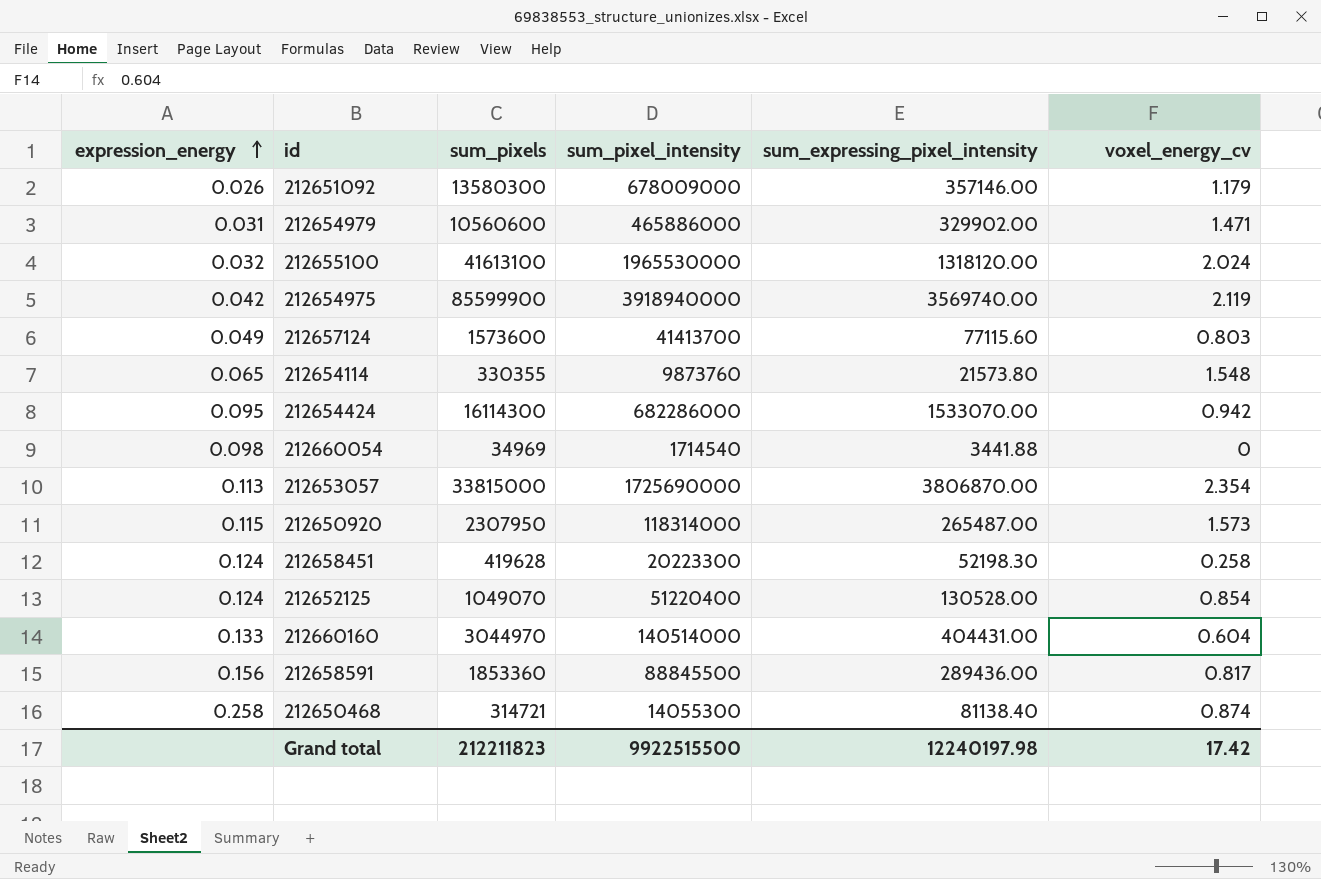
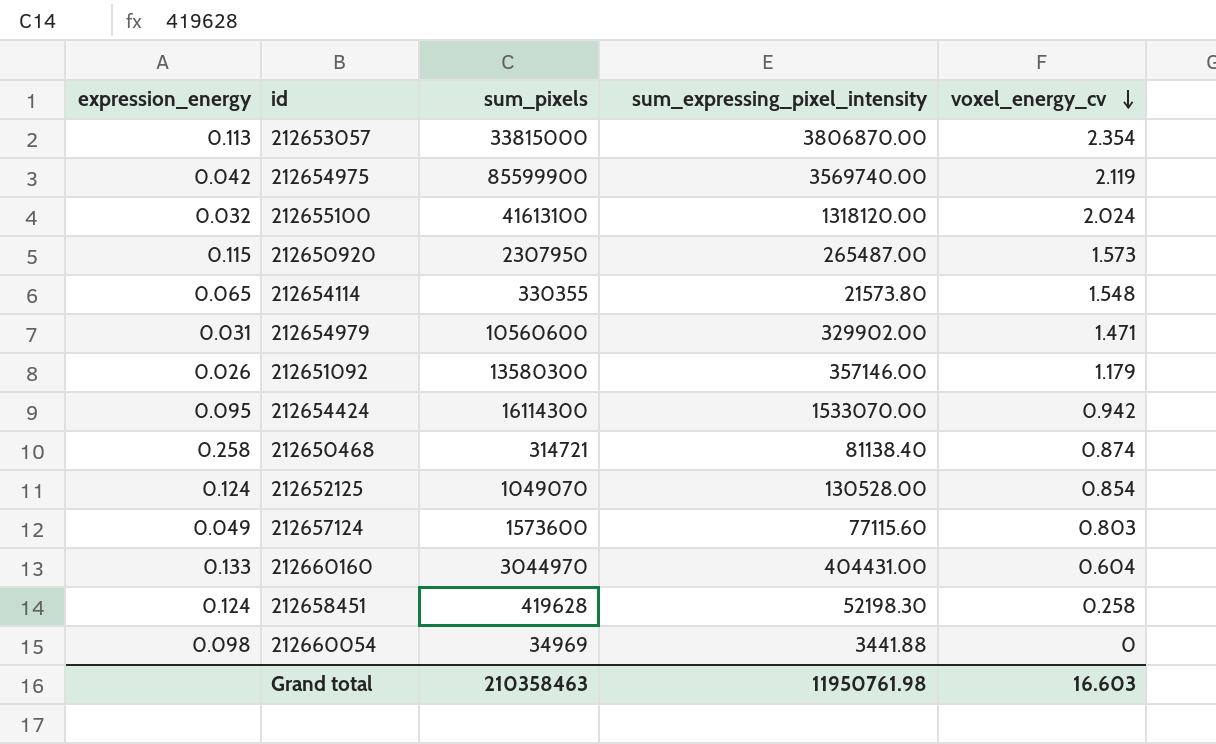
row order: expression_energy ascending -> voxel_energy_cv descending
column sum_pixel_intensity | position: 4 -> none
row 212658591: 0.156 | 1853360 | 88845500 | 289436.00 | 0.817 -> none
Grand total | sum_pixels: 212211823 -> 210358463
Grand total | sum_expressing_pixel_intensity: 12240197.98 -> 11950761.98
Grand total | voxel_energy_cv: 17.42 -> 16.603

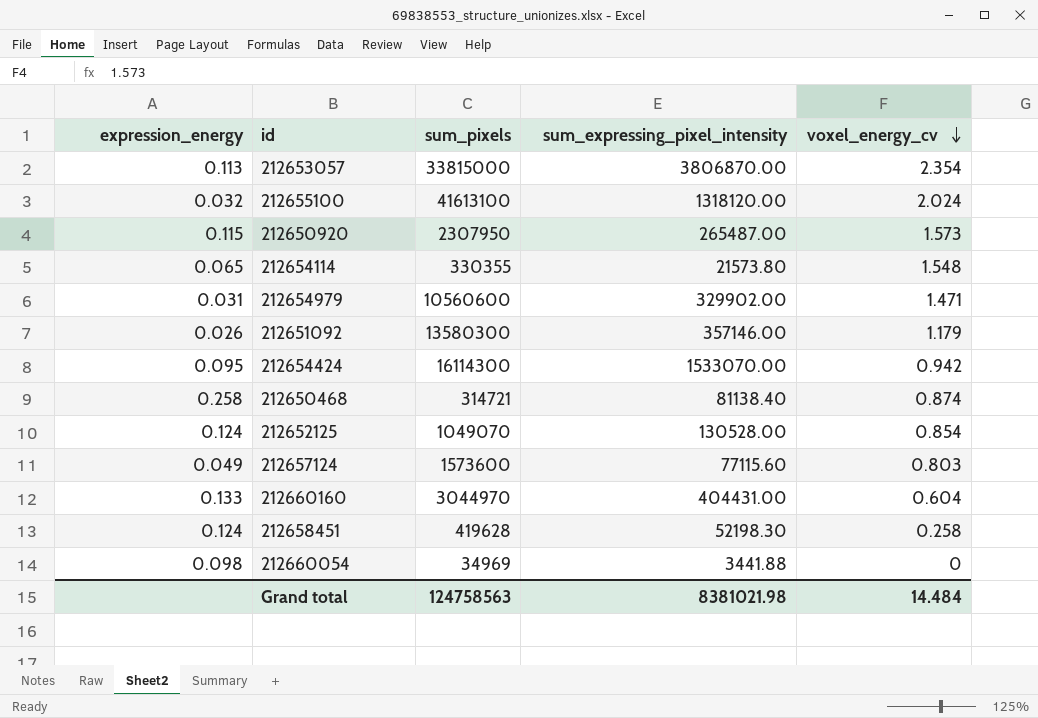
row 212654975: 0.042 | 85599900 | 3569740.00 | 2.119 -> none
Grand total | sum_pixels: 210358463 -> 124758563
Grand total | sum_expressing_pixel_intensity: 11950761.98 -> 8381021.98
Grand total | voxel_energy_cv: 16.603 -> 14.484

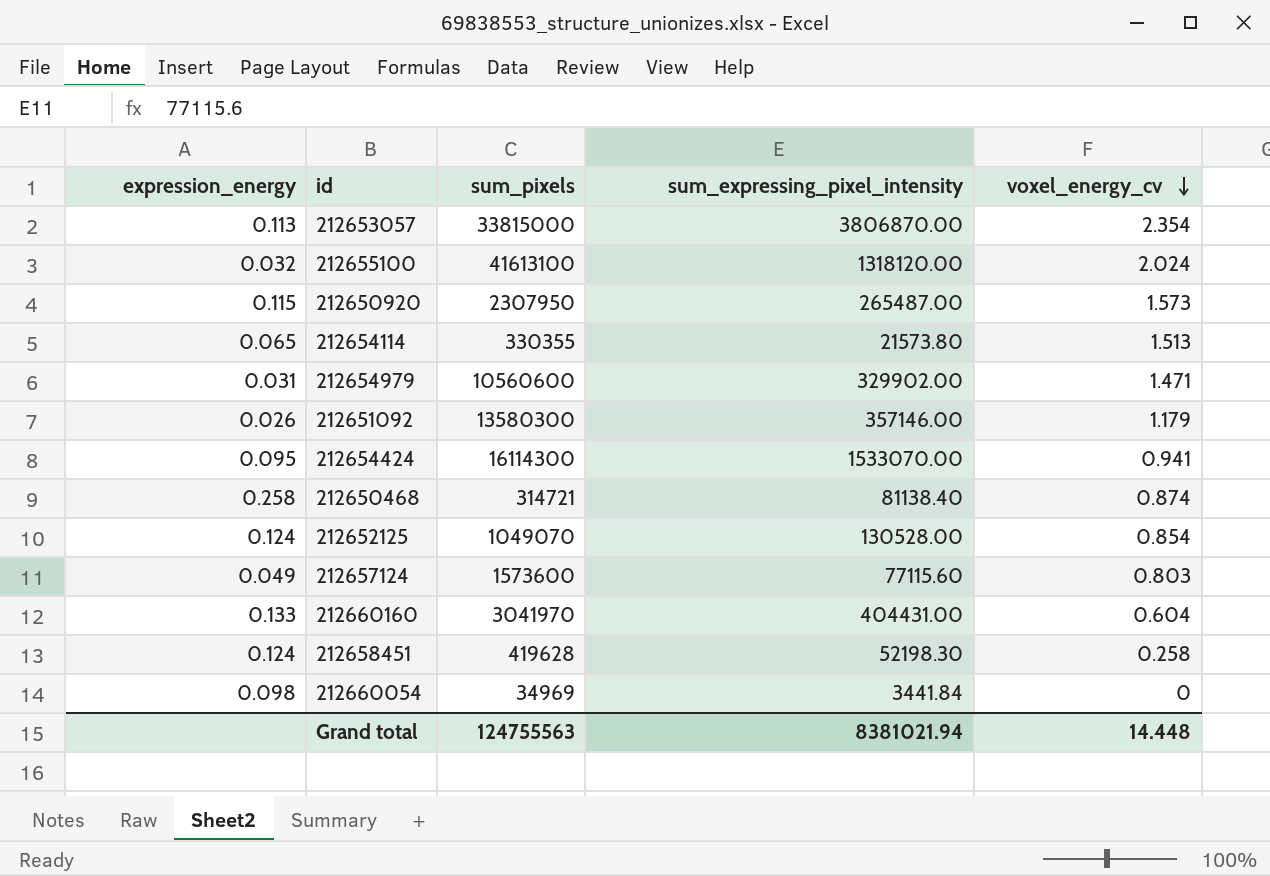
212654114 | voxel_energy_cv: 1.548 -> 1.513
212654424 | voxel_energy_cv: 0.942 -> 0.941
212660160 | sum_pixels: 3044970 -> 3041970
212660054 | sum_expressing_pixel_intensity: 3441.88 -> 3441.84
Grand total | sum_pixels: 124758563 -> 124755563
Grand total | sum_expressing_pixel_intensity: 8381021.98 -> 8381021.94
Grand total | voxel_energy_cv: 14.484 -> 14.448

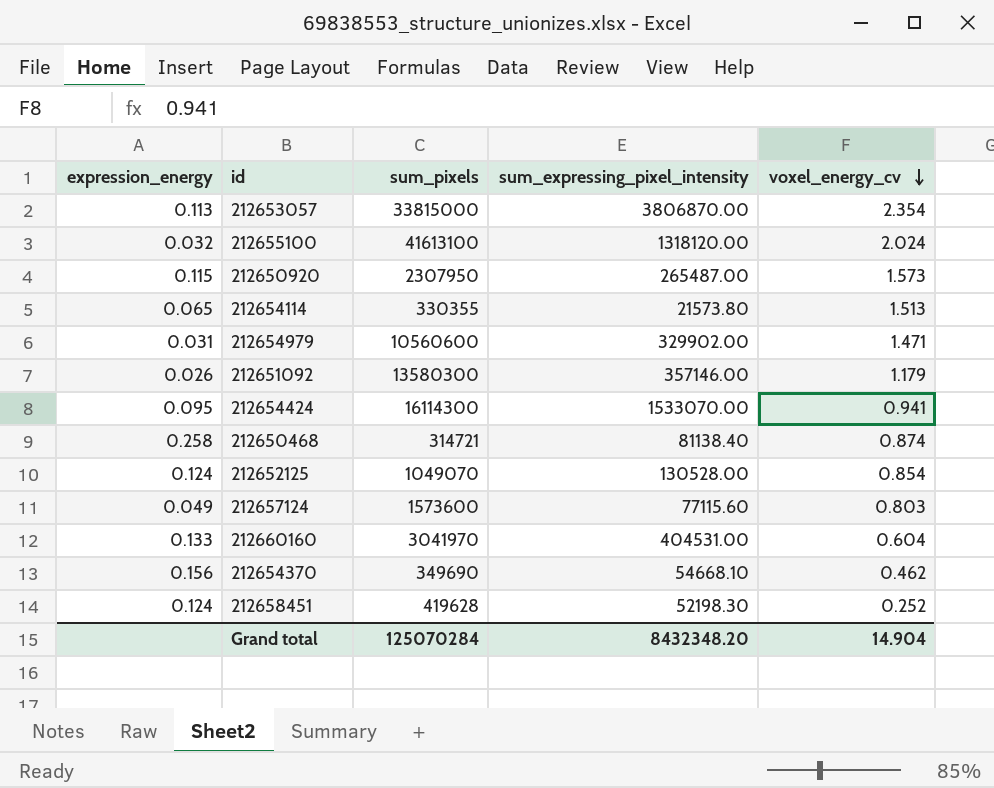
row 212660054: 0.098 | 34969 | 3441.84 | 0 -> none
212660160 | sum_expressing_pixel_intensity: 404431.00 -> 404531.00
row 212654370: none -> 0.156 | 349690 | 54668.10 | 0.462
212658451 | voxel_energy_cv: 0.258 -> 0.252
Grand total | sum_pixels: 124755563 -> 125070284
Grand total | sum_expressing_pixel_intensity: 8381021.94 -> 8432348.20
Grand total | voxel_energy_cv: 14.448 -> 14.904

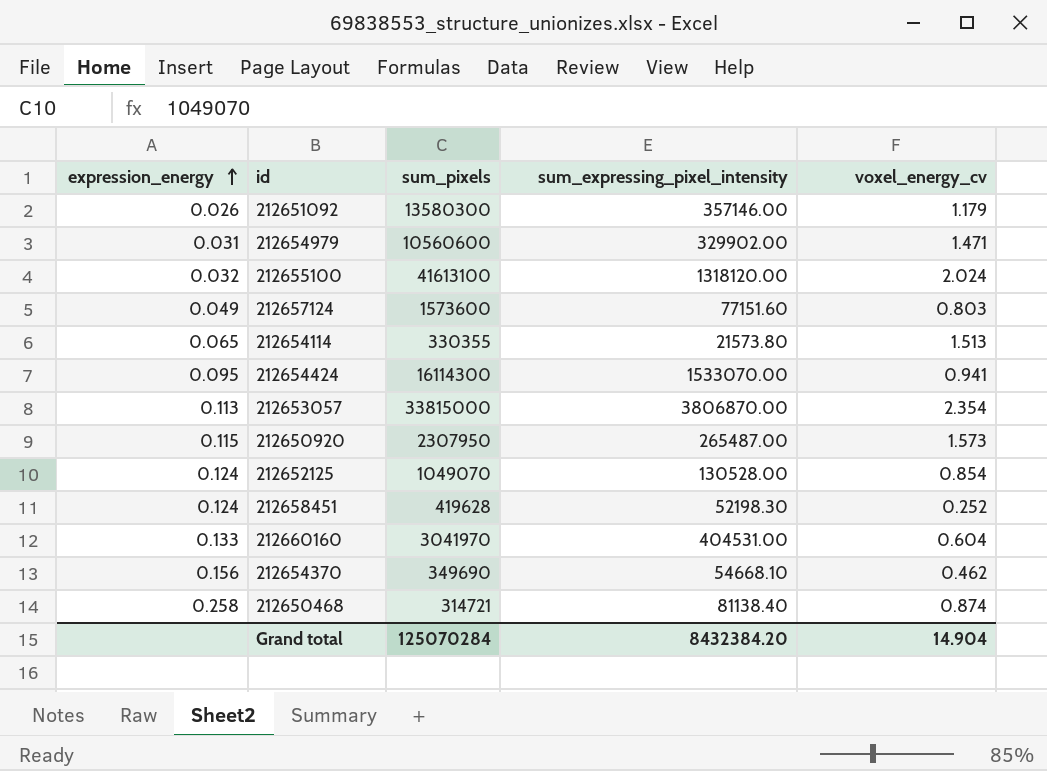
row order: voxel_energy_cv descending -> expression_energy ascending
212657124 | sum_expressing_pixel_intensity: 77115.60 -> 77151.60
Grand total | sum_expressing_pixel_intensity: 8432348.20 -> 8432384.20

